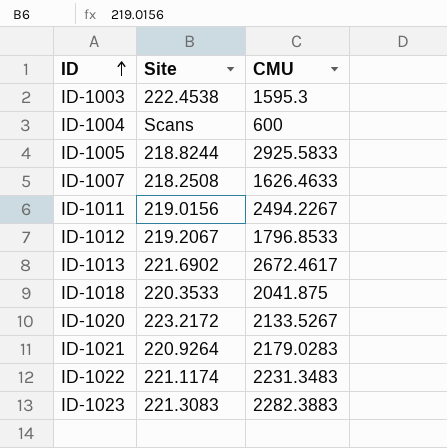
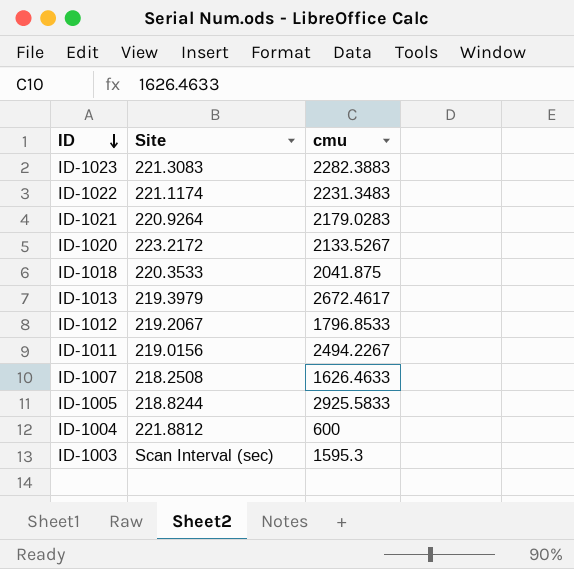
row order: ID ascending -> ID descending
column name: CMU -> cmu
ID-1013 | Site: 221.6902 -> 219.3979
ID-1004 | Site: Scans -> 221.8812
ID-1003 | Site: 222.4538 -> Scan Interval (sec)

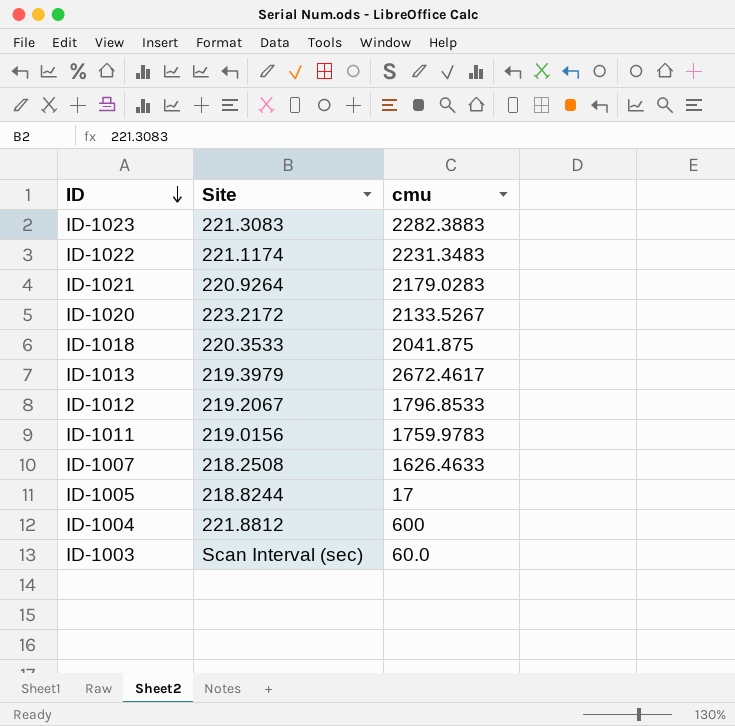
ID-1011 | cmu: 2494.2267 -> 1759.9783
ID-1005 | cmu: 2925.5833 -> 17
ID-1003 | cmu: 1595.3 -> 60.0

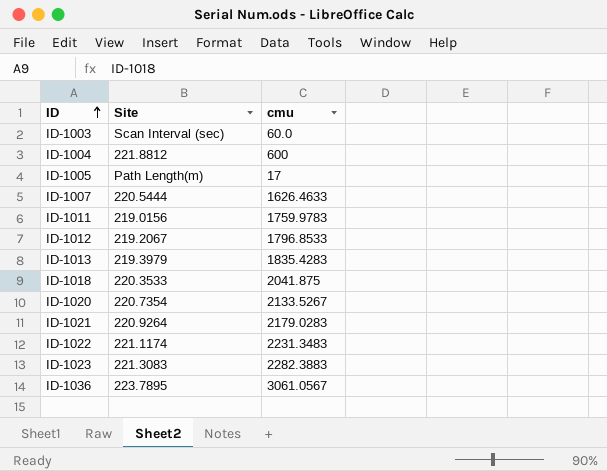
row order: ID descending -> ID ascending
ID-1005 | Site: 218.8244 -> Path Length(m)
ID-1007 | Site: 218.2508 -> 220.5444
ID-1013 | cmu: 2672.4617 -> 1835.4283
ID-1020 | Site: 223.2172 -> 220.7354
row ID-1036: none -> 223.7895 | 3061.0567

